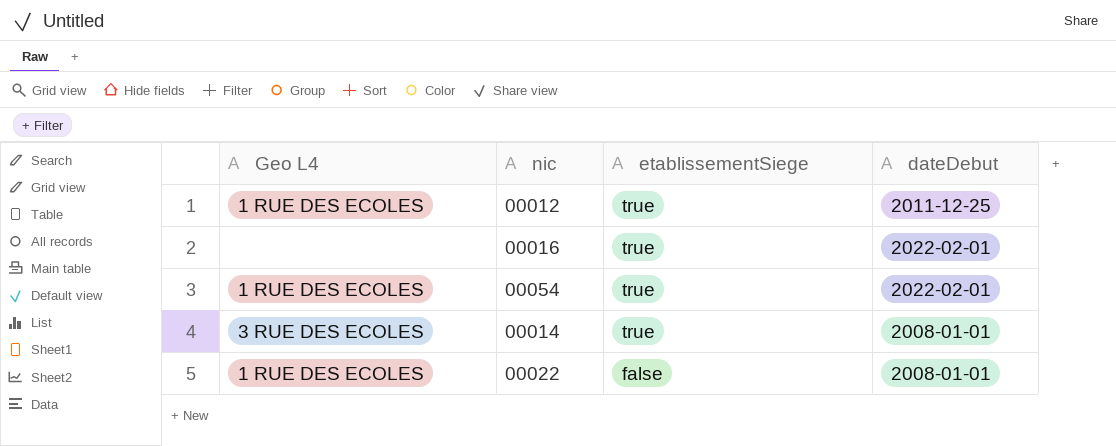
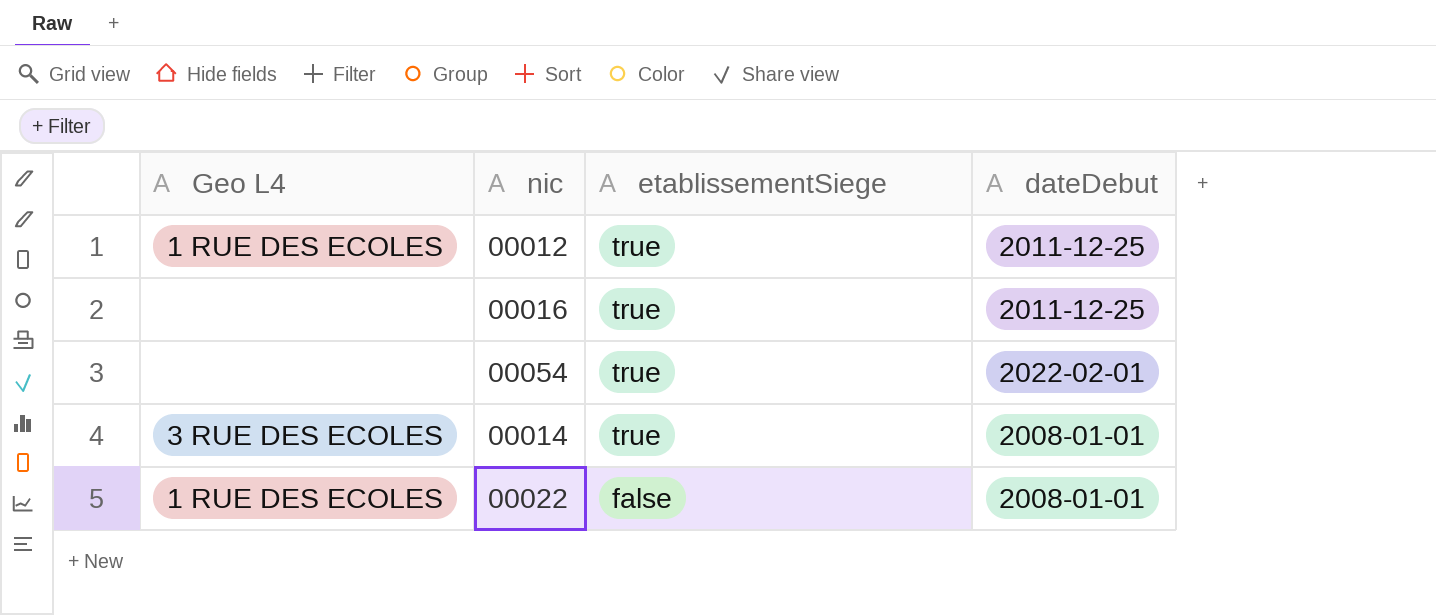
00016 | dateDebut: 2022-02-01 -> 2011-12-25
00054 | Geo L4: 1 RUE DES ECOLES -> none

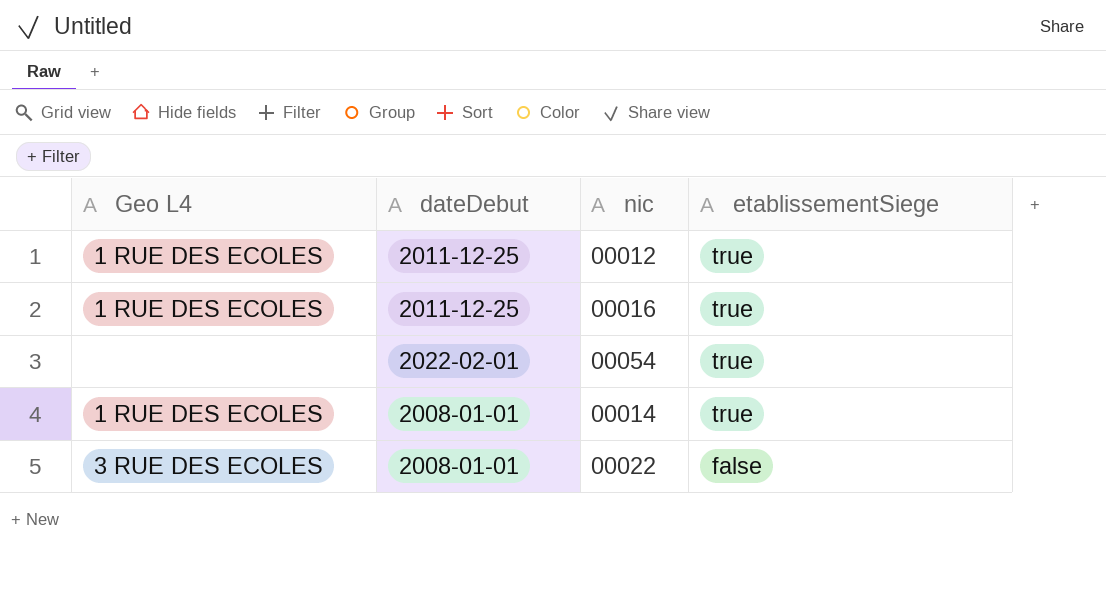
column dateDebut | position: 4 -> 2
00016 | Geo L4: none -> 1 RUE DES ECOLES
00014 | Geo L4: 3 RUE DES ECOLES -> 1 RUE DES ECOLES
00022 | Geo L4: 1 RUE DES ECOLES -> 3 RUE DES ECOLES

